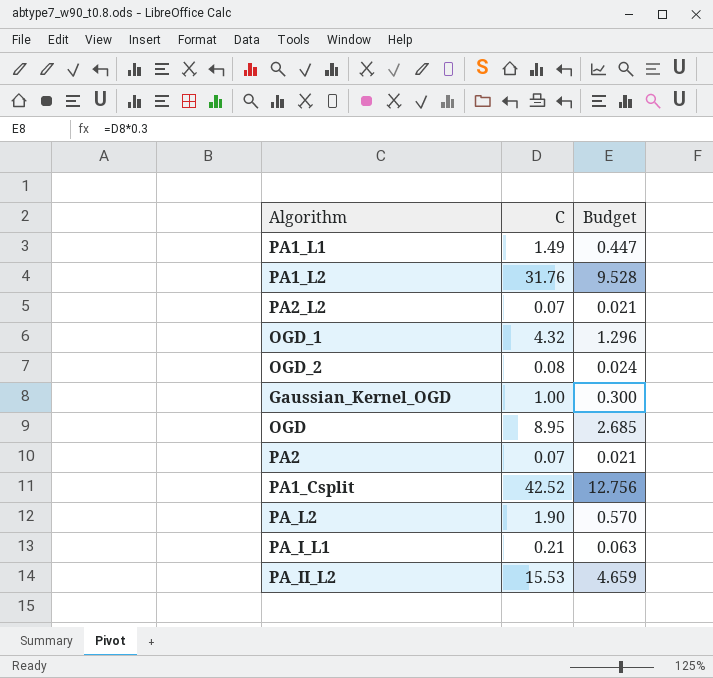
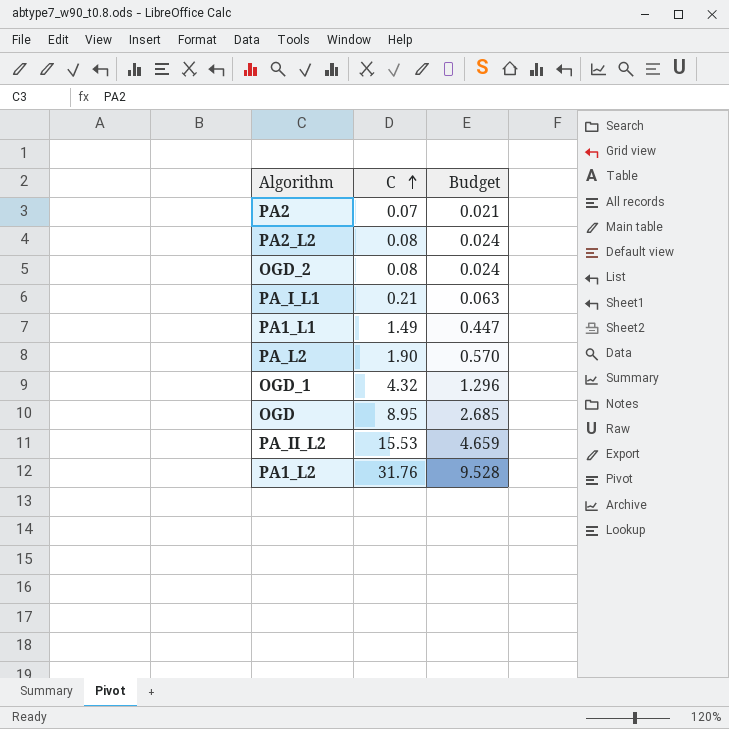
row order: none -> C ascending
row Gaussian_Kernel_OGD: 1.00 | 0.300 -> none
row PA1_Csplit: 42.52 | 12.756 -> none
PA2_L2 | C: 0.07 -> 0.08
PA2_L2 | Budget: 0.021 -> 0.024

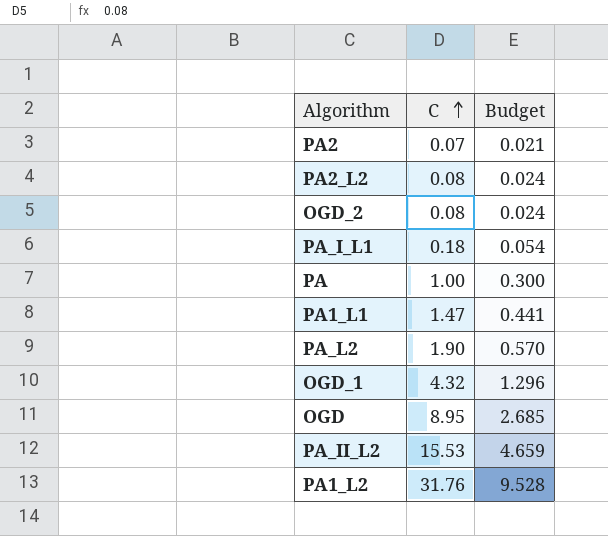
PA_I_L1 | C: 0.21 -> 0.18
PA_I_L1 | Budget: 0.063 -> 0.054
row PA: none -> 1.00 | 0.300
PA1_L1 | C: 1.49 -> 1.47
PA1_L1 | Budget: 0.447 -> 0.441

